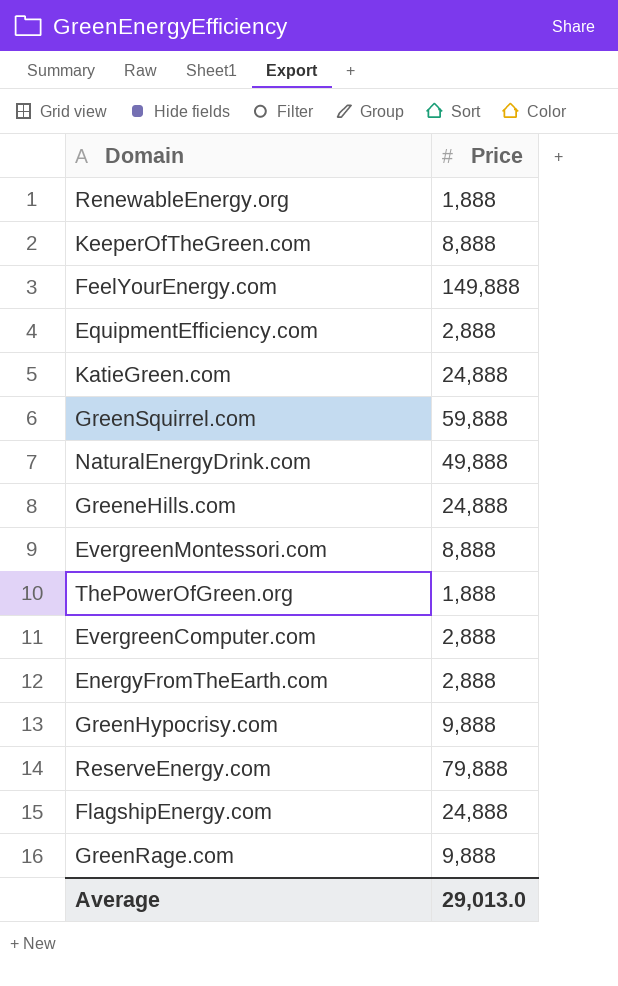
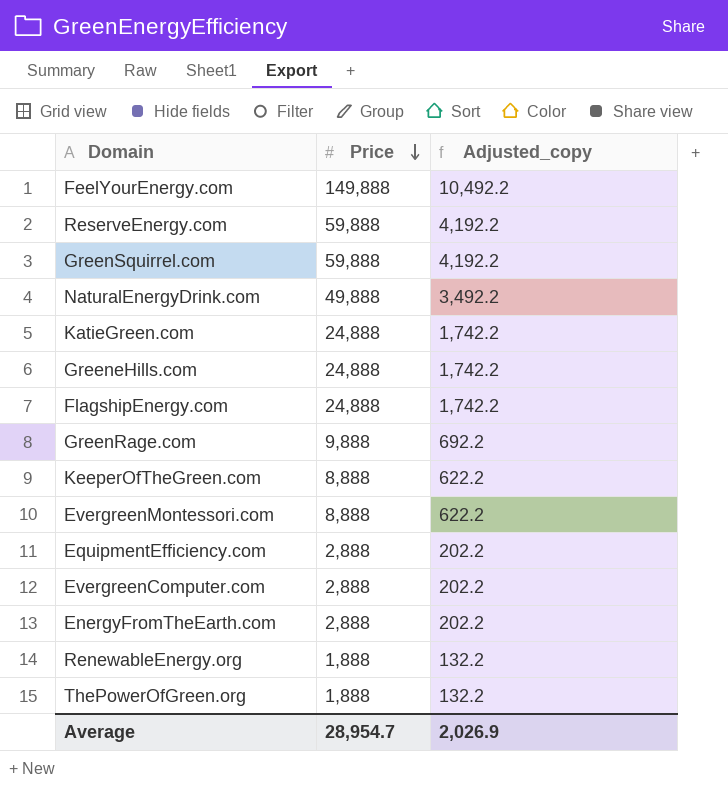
row order: none -> Price descending
column Adjusted_copy | formula: none -> [Price] * 0.07
row GreenHypocrisy.com: 9,888 -> none
ReserveEnergy.com | Price: 79,888 -> 59,888
Average | Price: 29,013.0 -> 28,954.7

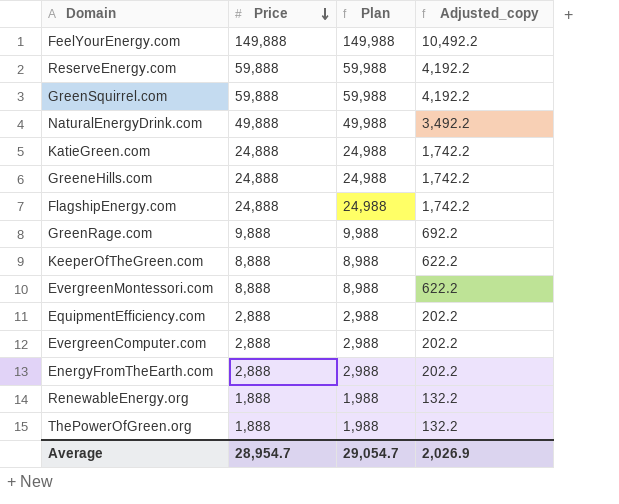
column Plan | formula: none -> [Price] + 100

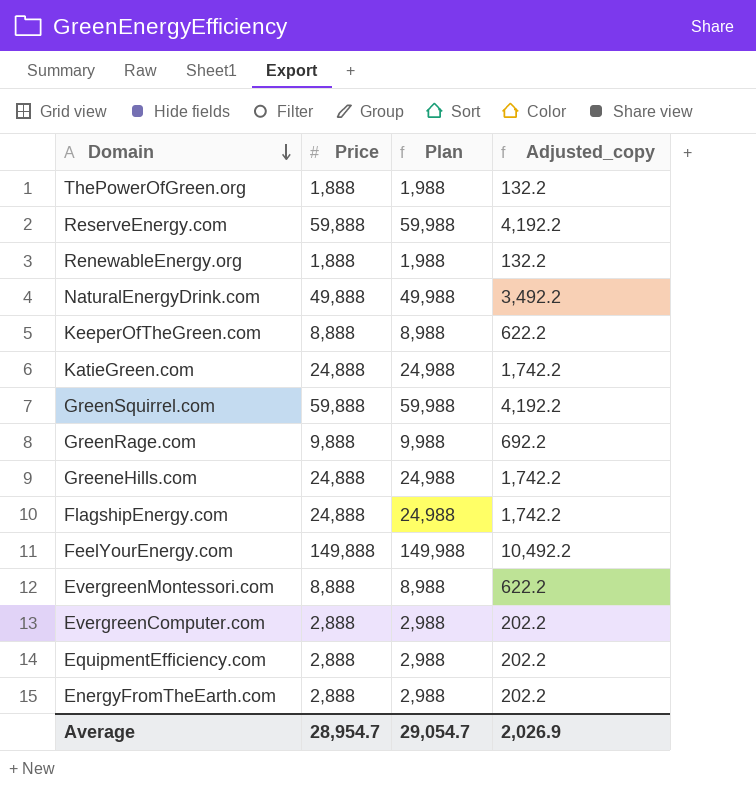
row order: Price descending -> Domain descending

